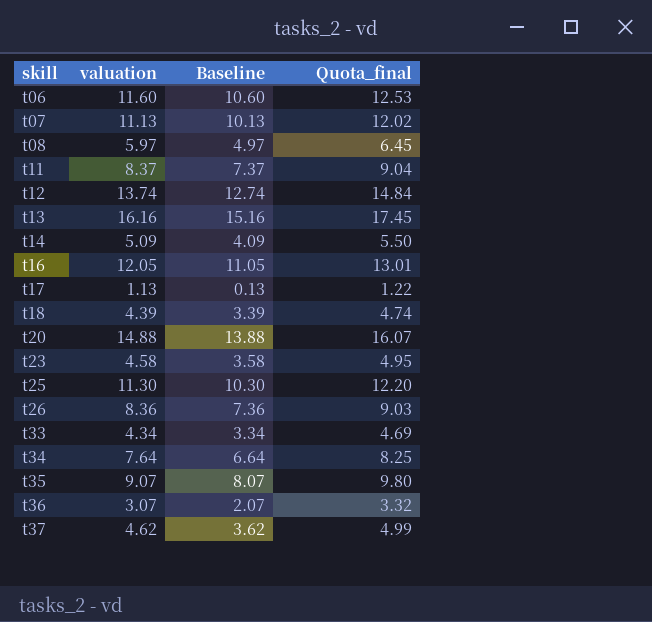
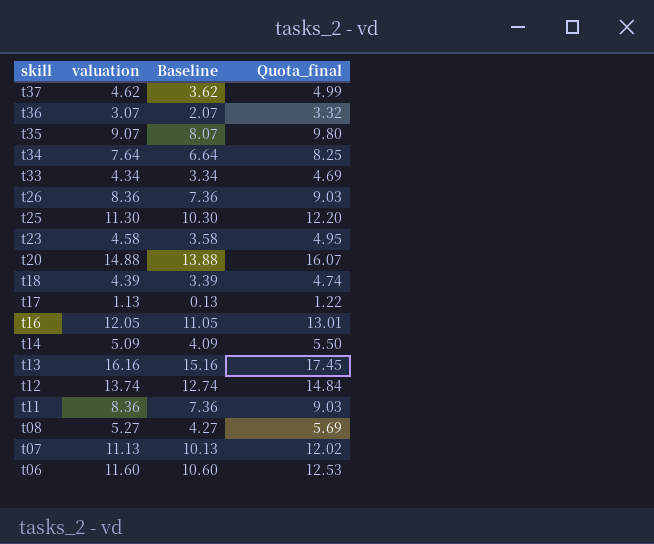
row order: skill ascending -> skill descending
t11 | valuation: 8.37 -> 8.36
t11 | Baseline: 7.37 -> 7.36
t11 | Quota_final: 9.04 -> 9.03
t08 | valuation: 5.97 -> 5.27
t08 | Baseline: 4.97 -> 4.27
t08 | Quota_final: 6.45 -> 5.69

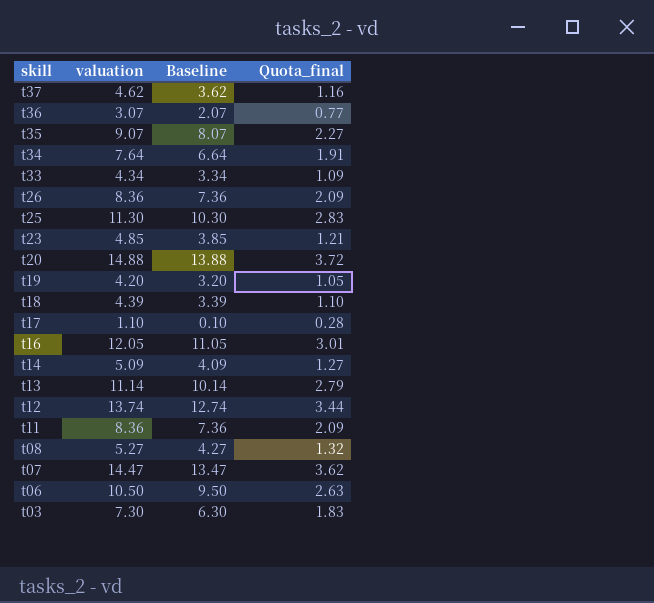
column Quota_final | formula: [valuation] * 1.08 -> [valuation] * 0.25
t23 | valuation: 4.58 -> 4.85
t23 | Baseline: 3.58 -> 3.85
row t19: none -> 4.20 | 3.20 | 1.05
t17 | valuation: 1.13 -> 1.10
t17 | Baseline: 0.13 -> 0.10
t13 | valuation: 16.16 -> 11.14
t13 | Baseline: 15.16 -> 10.14
t07 | valuation: 11.13 -> 14.47
t07 | Baseline: 10.13 -> 13.47
t06 | valuation: 11.60 -> 10.50
t06 | Baseline: 10.60 -> 9.50
row t03: none -> 7.30 | 6.30 | 1.83

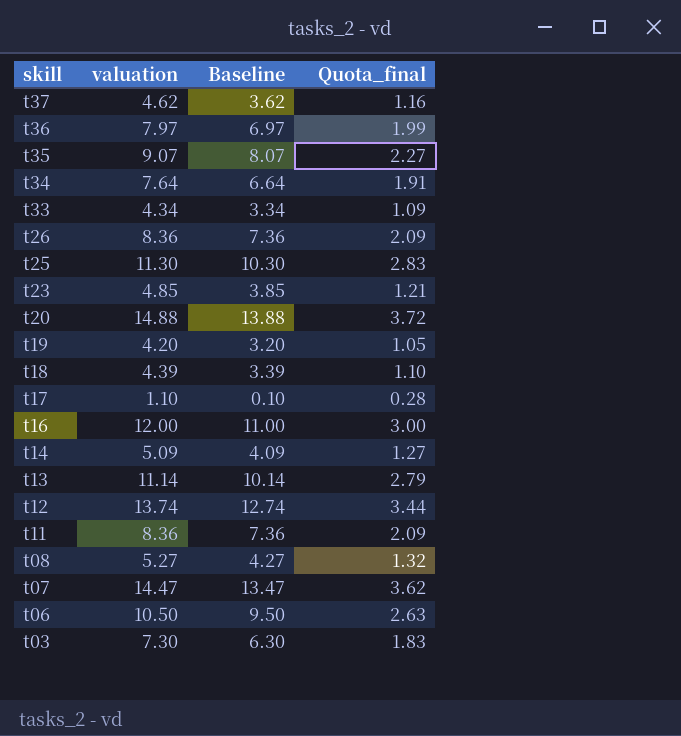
t36 | valuation: 3.07 -> 7.97
t36 | Baseline: 2.07 -> 6.97
t36 | Quota_final: 0.77 -> 1.99
t16 | valuation: 12.05 -> 12.00
t16 | Baseline: 11.05 -> 11.00
t16 | Quota_final: 3.01 -> 3.00

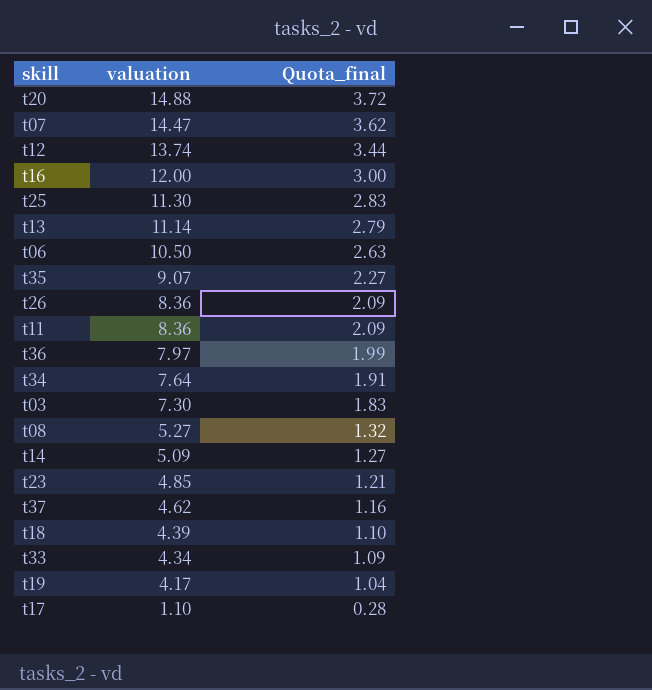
row order: skill descending -> valuation descending
column Baseline | formula: [valuation] - 1 -> none
t19 | valuation: 4.20 -> 4.17
t19 | Quota_final: 1.05 -> 1.04

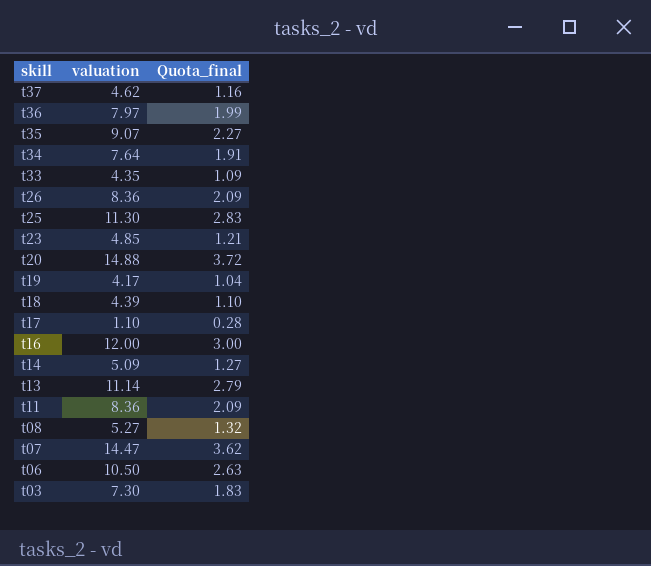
row order: valuation descending -> skill descending
row t12: 13.74 | 3.44 -> none
t33 | valuation: 4.34 -> 4.35

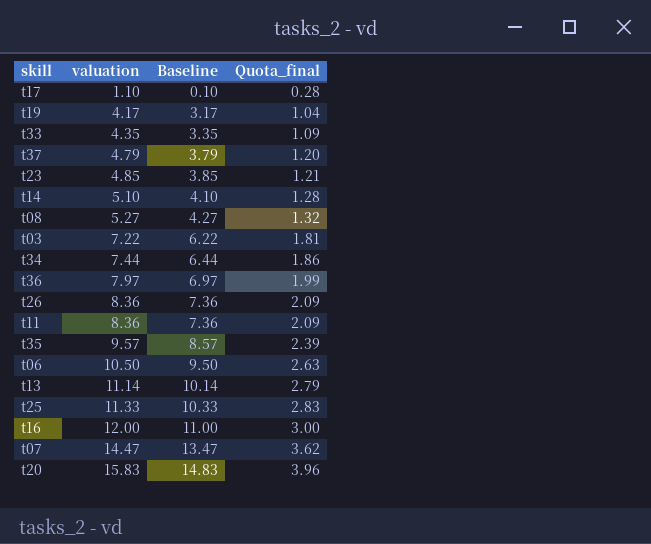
row order: skill descending -> valuation ascending
column Baseline | formula: none -> [valuation] - 1
row t18: 4.39 | 1.10 -> none
t37 | valuation: 4.62 -> 4.79
t37 | Quota_final: 1.16 -> 1.20
t14 | valuation: 5.09 -> 5.10
t14 | Quota_final: 1.27 -> 1.28
t03 | valuation: 7.30 -> 7.22
t03 | Quota_final: 1.83 -> 1.81
t34 | valuation: 7.64 -> 7.44
t34 | Quota_final: 1.91 -> 1.86
t35 | valuation: 9.07 -> 9.57
t35 | Quota_final: 2.27 -> 2.39
t25 | valuation: 11.30 -> 11.33
t20 | valuation: 14.88 -> 15.83
t20 | Quota_final: 3.72 -> 3.96

